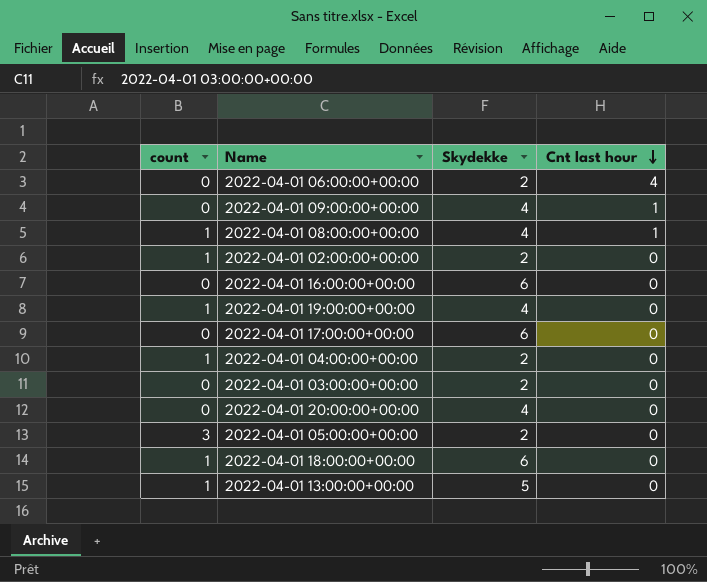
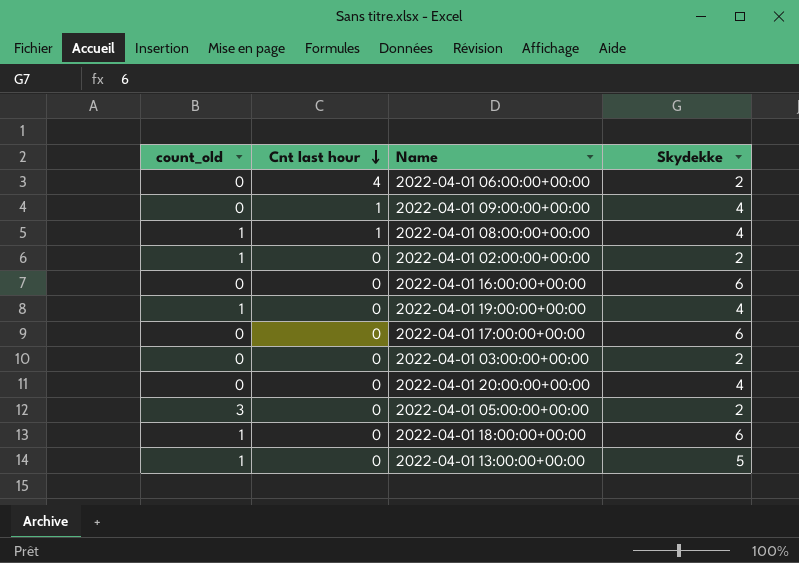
column name: count -> count_old
column Cnt last hour | position: 4 -> 2
row 2022-04-01 04:00:00+00:00: 1 | 2 | 0 -> none

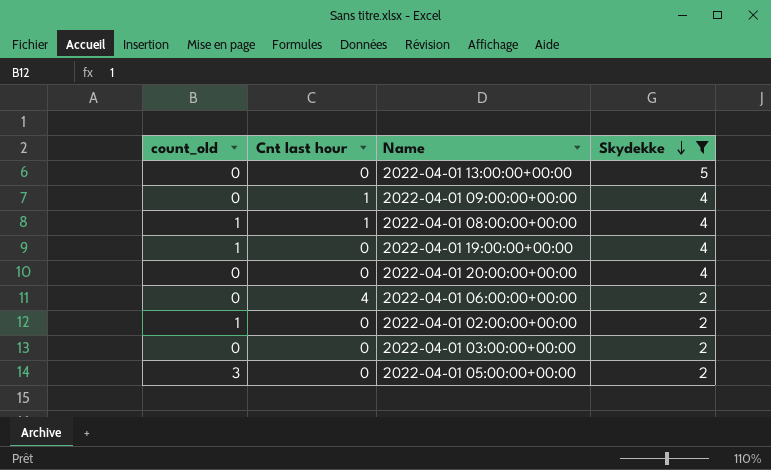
filter: none -> Skydekke != 6
row order: Cnt last hour descending -> Skydekke descending
2022-04-01 13:00:00+00:00 | count_old: 1 -> 0

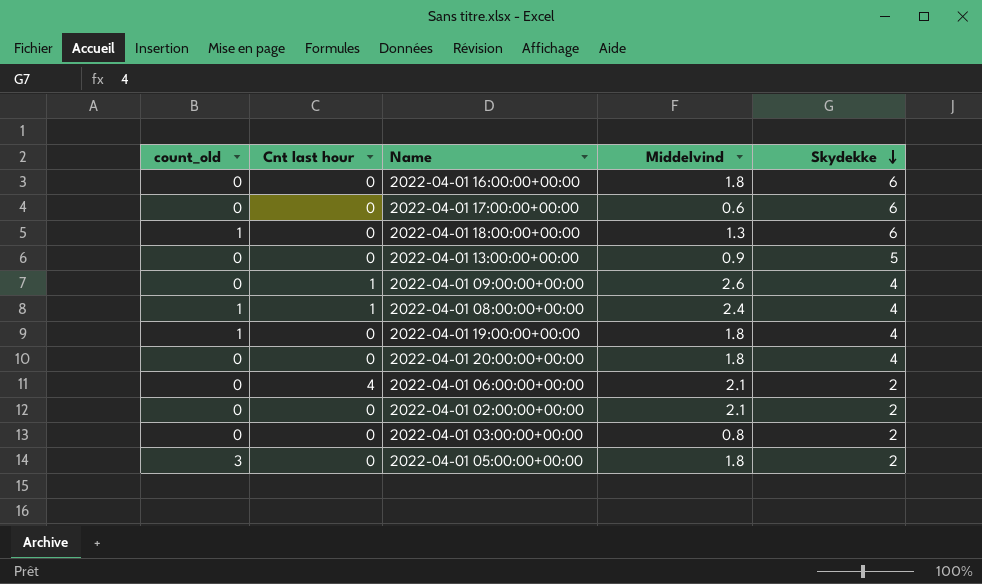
filter: Skydekke != 6 -> none
column Middelvind | position: none -> 4
2022-04-01 02:00:00+00:00 | count_old: 1 -> 0

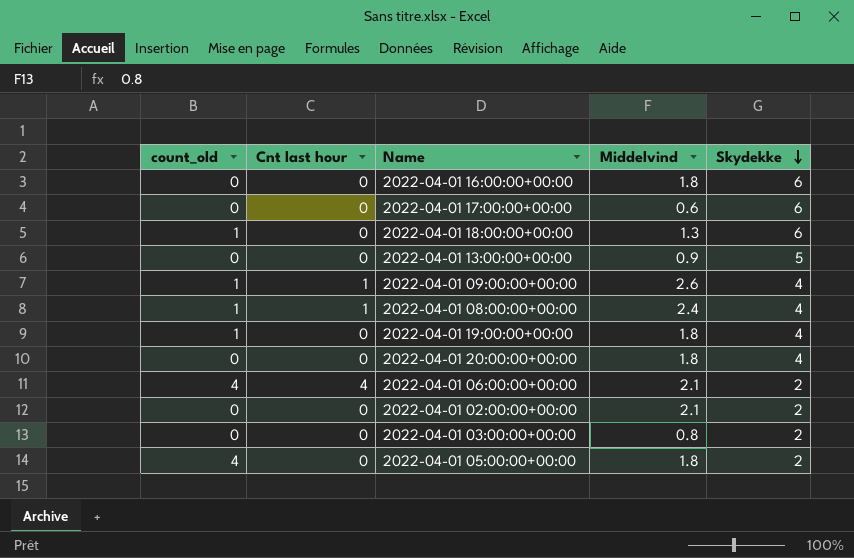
2022-04-01 09:00:00+00:00 | count_old: 0 -> 1
2022-04-01 06:00:00+00:00 | count_old: 0 -> 4
2022-04-01 05:00:00+00:00 | count_old: 3 -> 4

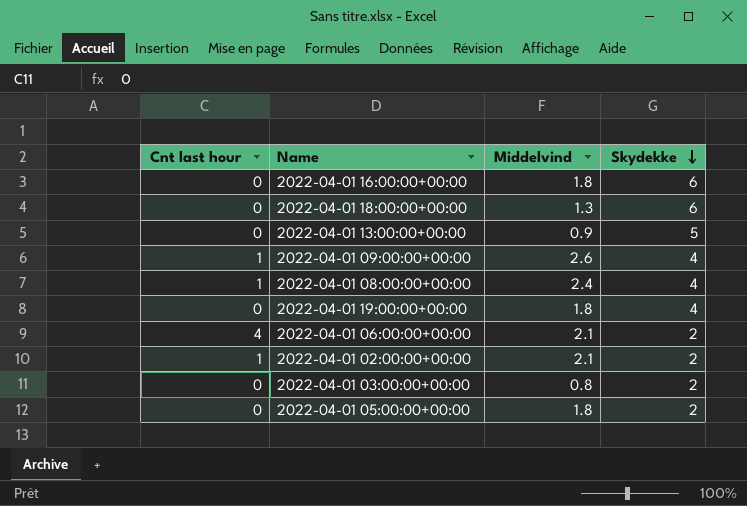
column count_old | position: 1 -> none
row 2022-04-01 17:00:00+00:00: 0 | 0 | 0.6 | 6 -> none
row 2022-04-01 20:00:00+00:00: 0 | 0 | 1.8 | 4 -> none
2022-04-01 02:00:00+00:00 | Cnt last hour: 0 -> 1

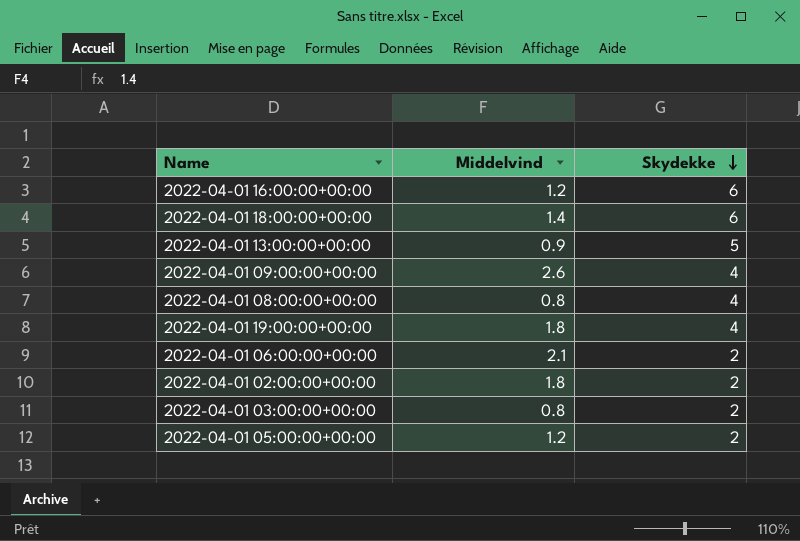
column Cnt last hour | position: 1 -> none
2022-04-01 16:00:00+00:00 | Middelvind: 1.8 -> 1.2
2022-04-01 18:00:00+00:00 | Middelvind: 1.3 -> 1.4
2022-04-01 08:00:00+00:00 | Middelvind: 2.4 -> 0.8
2022-04-01 02:00:00+00:00 | Middelvind: 2.1 -> 1.8
2022-04-01 05:00:00+00:00 | Middelvind: 1.8 -> 1.2

